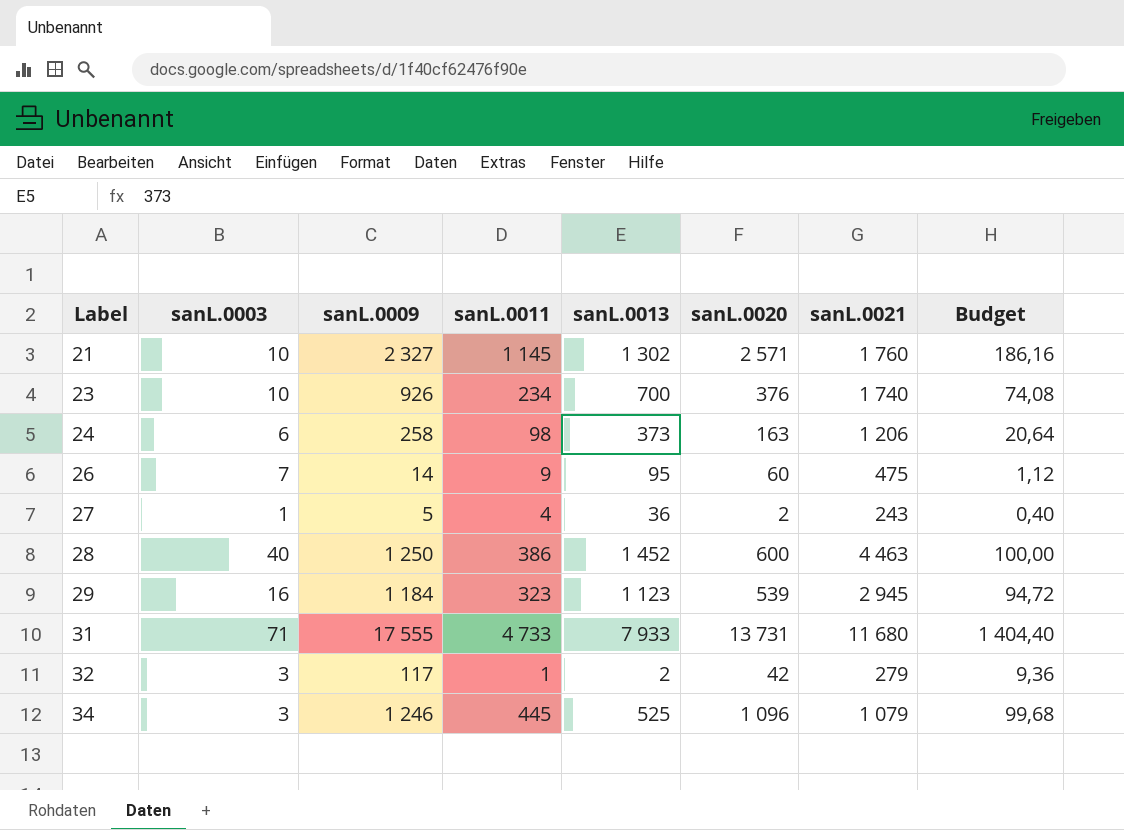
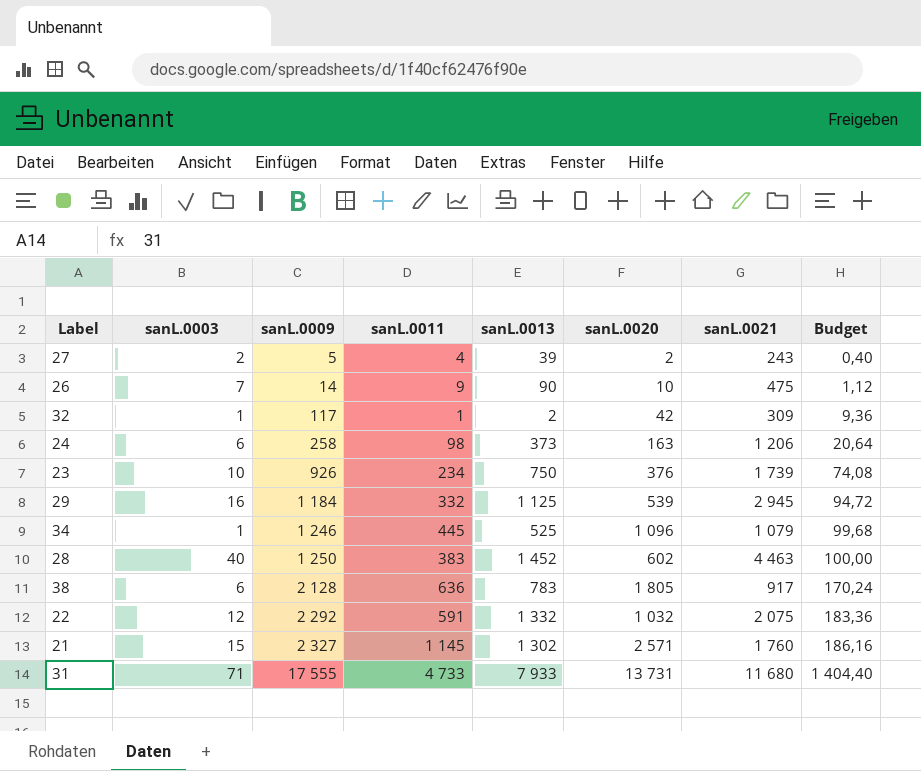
row order: Label ascending -> sanL.0009 ascending
27 | sanL.0003: 1 -> 2
27 | sanL.0013: 36 -> 39
26 | sanL.0013: 95 -> 90
26 | sanL.0020: 60 -> 10
32 | sanL.0003: 3 -> 1
32 | sanL.0021: 279 -> 309
23 | sanL.0013: 700 -> 750
23 | sanL.0021: 1 740 -> 1 739
29 | sanL.0011: 323 -> 332
29 | sanL.0013: 1 123 -> 1 125
34 | sanL.0003: 3 -> 1
28 | sanL.0011: 386 -> 383
28 | sanL.0020: 600 -> 602
row 38: none -> 6 | 2 128 | 636 | 783 | 1 805 | 917 | 170,24
row 22: none -> 12 | 2 292 | 591 | 1 332 | 1 032 | 2 075 | 183,36
21 | sanL.0003: 10 -> 15

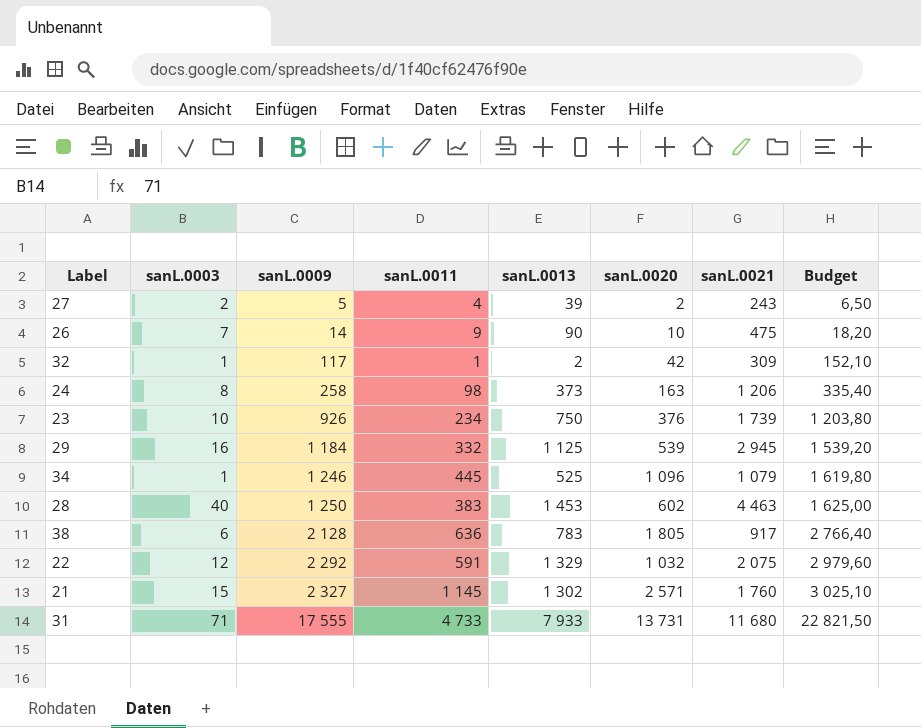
column Budget | formula: [sanL.0009] * 0,08 -> [sanL.0009] * 1,3
24 | sanL.0003: 6 -> 8
28 | sanL.0013: 1 452 -> 1 453
22 | sanL.0013: 1 332 -> 1 329

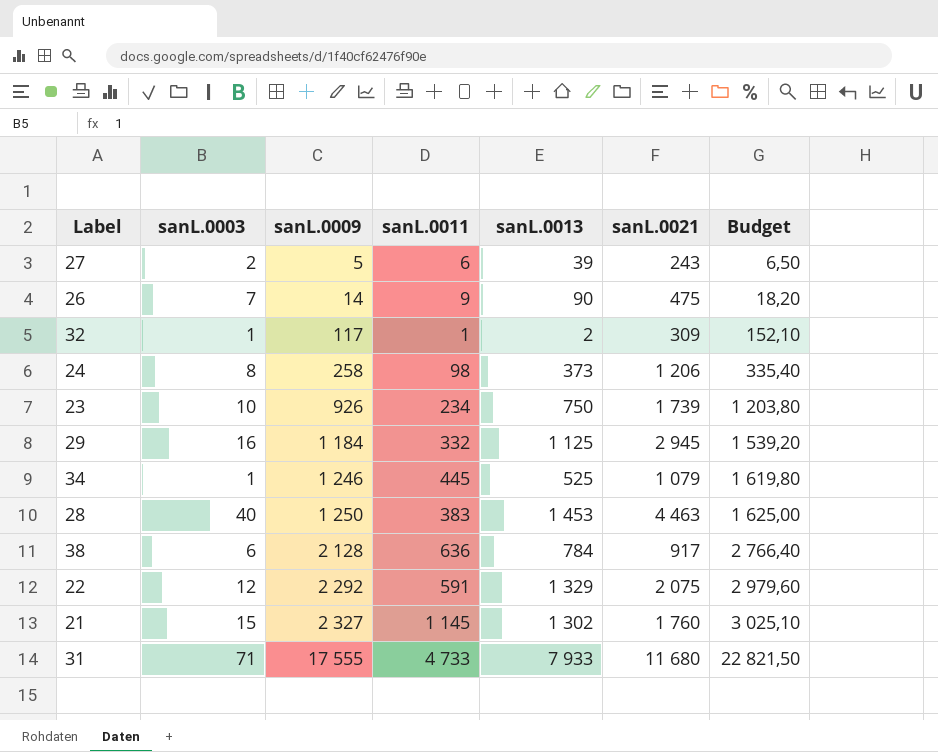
column sanL.0020 | position: 6 -> none
27 | sanL.0011: 4 -> 6
38 | sanL.0013: 783 -> 784

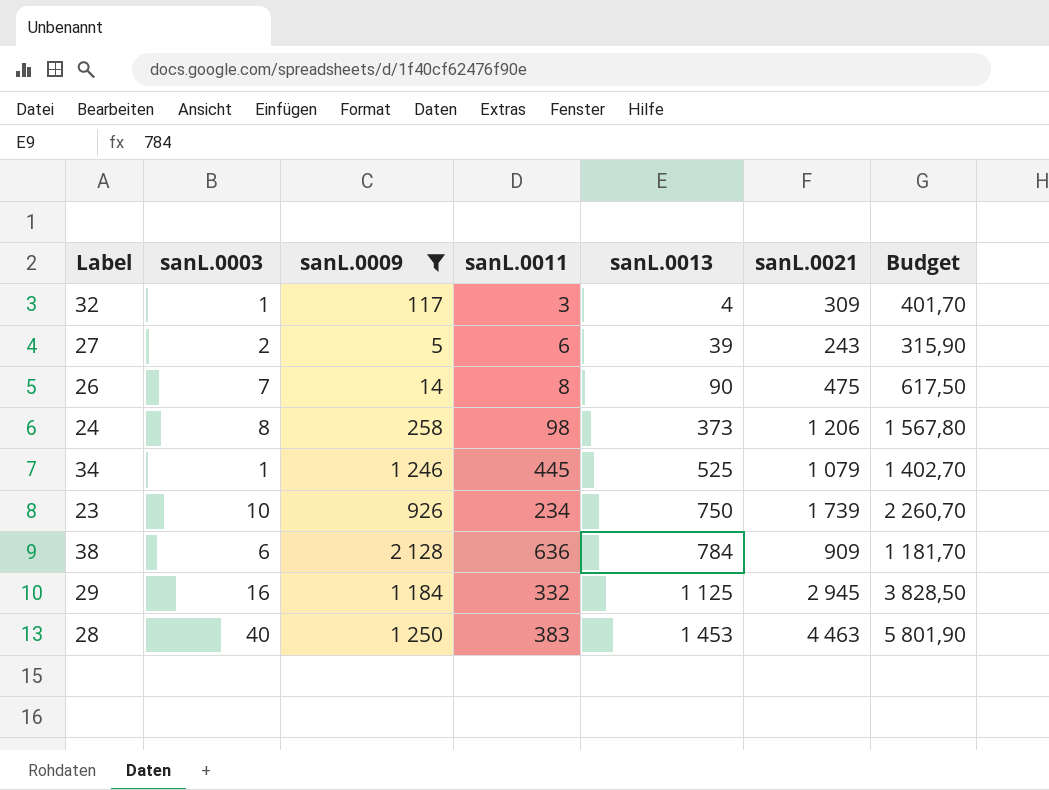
filter: none -> sanL.0009 <= 2 128
row order: sanL.0009 ascending -> sanL.0013 ascending
column Budget | formula: [sanL.0009] * 1,3 -> [sanL.0021] * 1,3
32 | sanL.0011: 1 -> 3
32 | sanL.0013: 2 -> 4
26 | sanL.0011: 9 -> 8
38 | sanL.0021: 917 -> 909

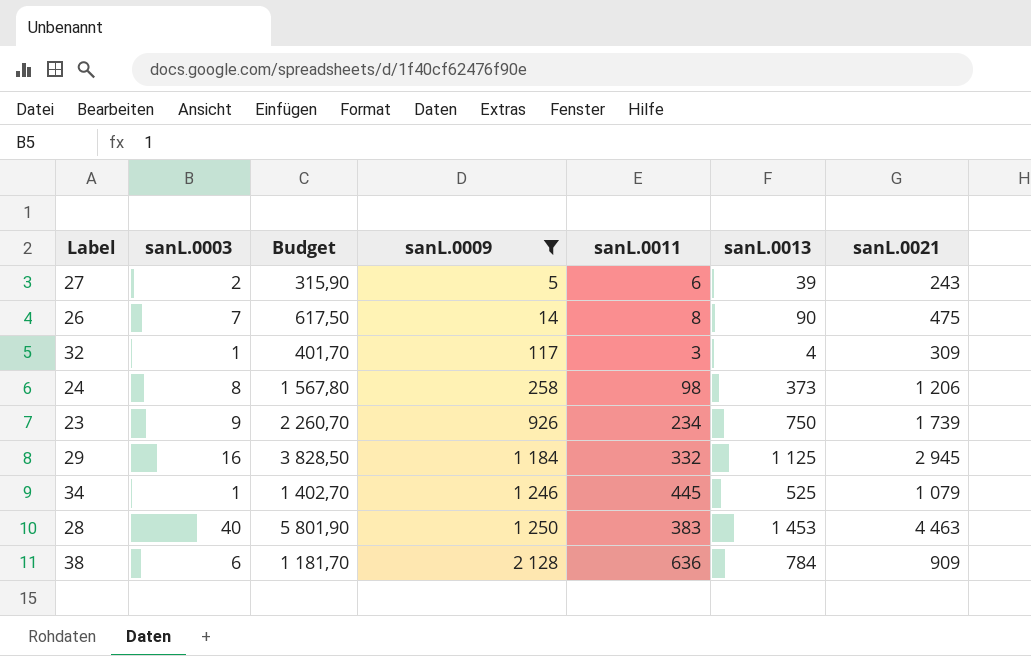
row order: sanL.0013 ascending -> sanL.0009 ascending
column Budget | position: 7 -> 3
23 | sanL.0003: 10 -> 9

